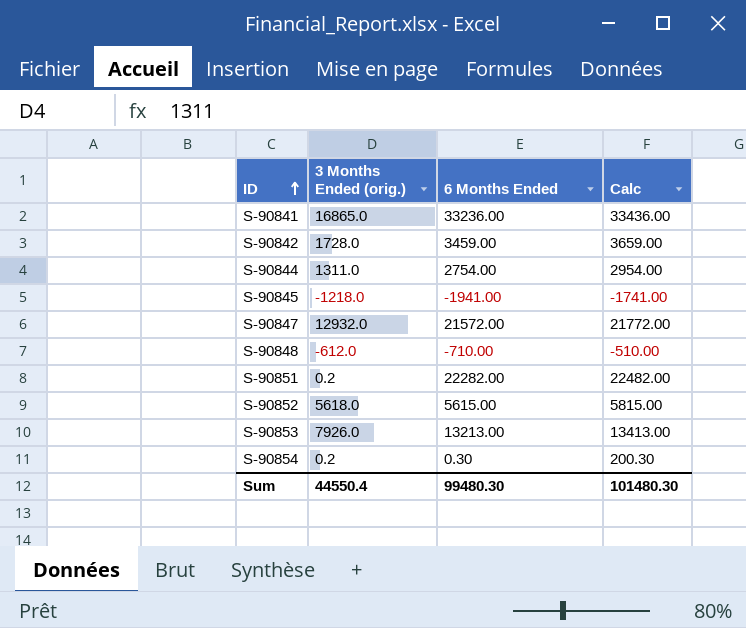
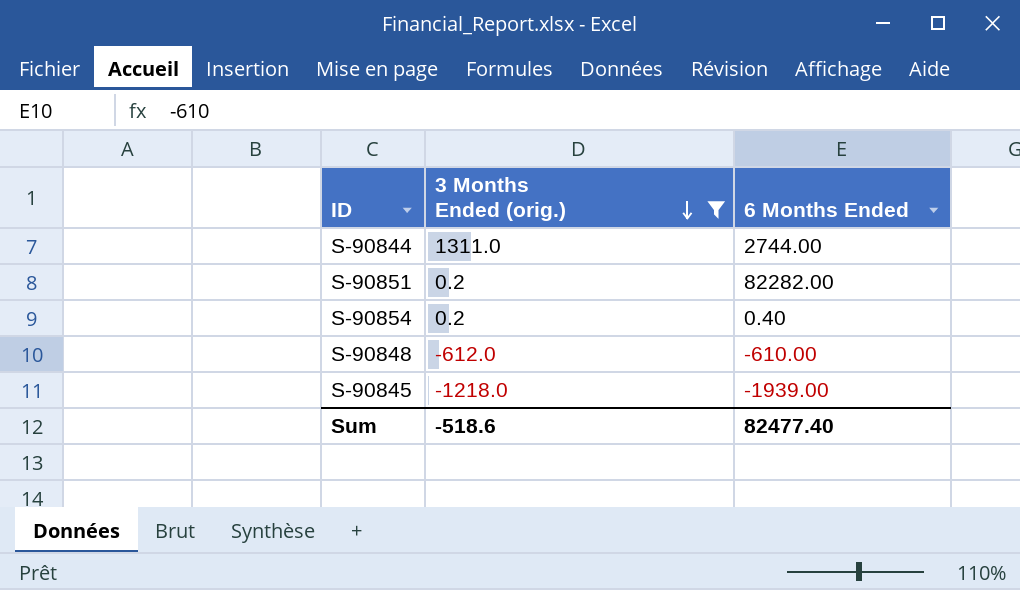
filter: none -> 3 Months Ended (orig.) <= 1311.0
row order: ID ascending -> 3 Months Ended (orig.) descending
column Calc | formula: [6 Months Ended] + 200 -> none
S-90844 | 6 Months Ended: 2754.00 -> 2744.00
S-90851 | 6 Months Ended: 22282.00 -> 82282.00
S-90854 | 6 Months Ended: 0.30 -> 0.40
S-90848 | 6 Months Ended: -710.00 -> -610.00
S-90845 | 6 Months Ended: -1941.00 -> -1939.00
Sum | 3 Months Ended (orig.): 44550.4 -> -518.6
Sum | 6 Months Ended: 99480.30 -> 82477.40

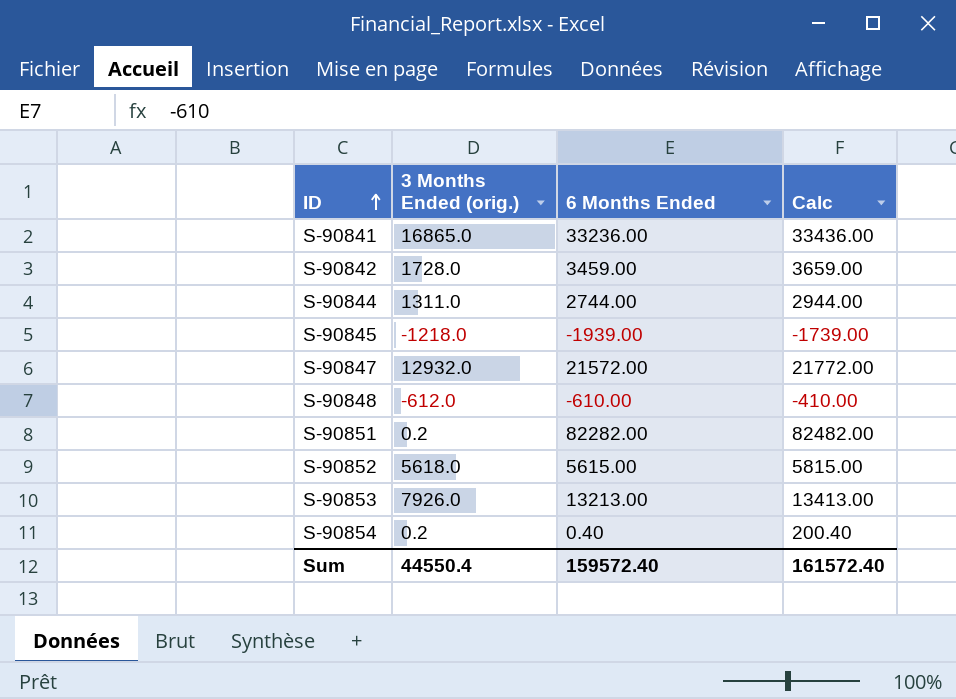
filter: 3 Months Ended (orig.) <= 1311.0 -> none
row order: 3 Months Ended (orig.) descending -> ID ascending
column Calc | formula: none -> [6 Months Ended] + 200
Sum | 3 Months Ended (orig.): -518.6 -> 44550.4
Sum | 6 Months Ended: 82477.40 -> 159572.40

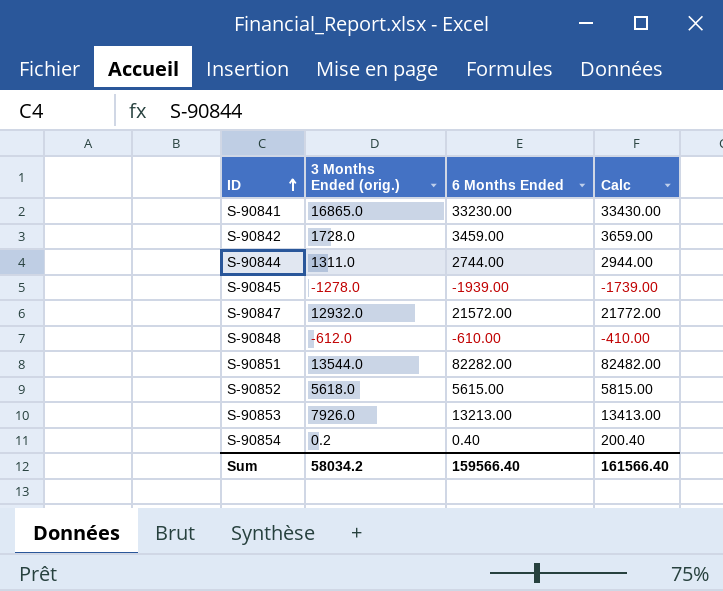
S-90841 | 6 Months Ended: 33236.00 -> 33230.00
S-90841 | Calc: 33436.00 -> 33430.00
S-90845 | 3 Months Ended (orig.): -1218.0 -> -1278.0
S-90851 | 3 Months Ended (orig.): 0.2 -> 13544.0
Sum | 3 Months Ended (orig.): 44550.4 -> 58034.2
Sum | 6 Months Ended: 159572.40 -> 159566.40
Sum | Calc: 161572.40 -> 161566.40

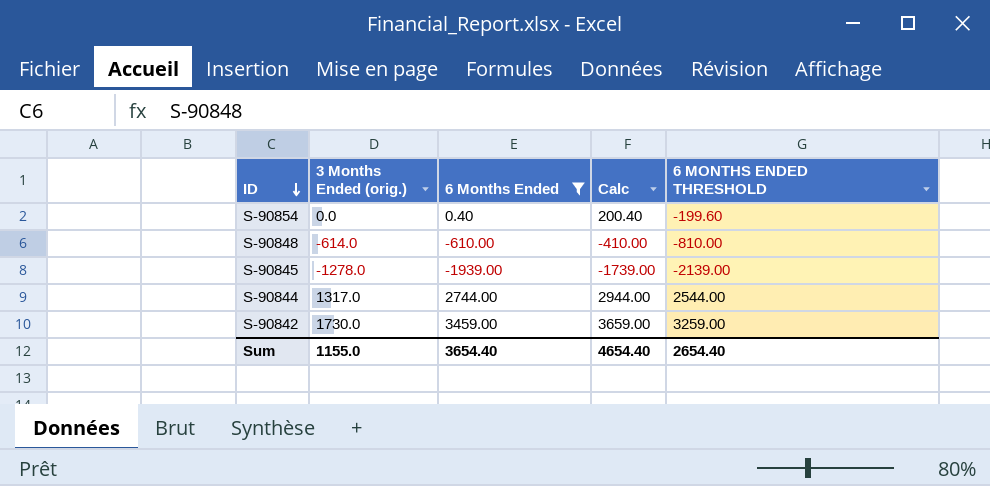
filter: none -> 6 Months Ended <= 3459.00
row order: ID ascending -> ID descending
column 6 MONTHS ENDED THRESHOLD | formula: none -> [6 Months Ended] - 200
S-90854 | 3 Months Ended (orig.): 0.2 -> 0.0
S-90848 | 3 Months Ended (orig.): -612.0 -> -614.0
S-90844 | 3 Months Ended (orig.): 1311.0 -> 1317.0
S-90842 | 3 Months Ended (orig.): 1728.0 -> 1730.0
Sum | 3 Months Ended (orig.): 58034.2 -> 1155.0
Sum | 6 Months Ended: 159566.40 -> 3654.40
Sum | Calc: 161566.40 -> 4654.40

